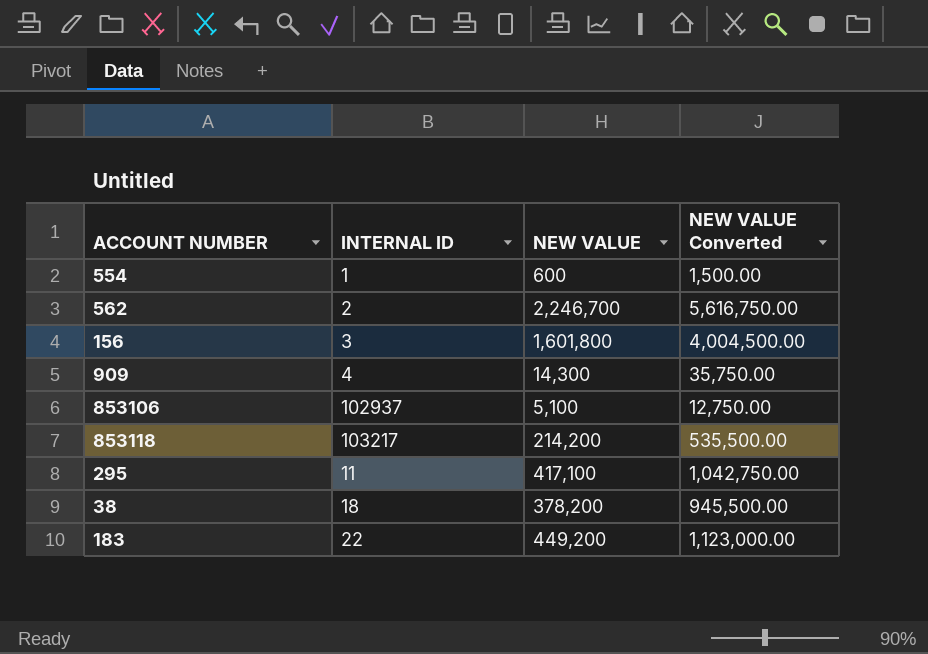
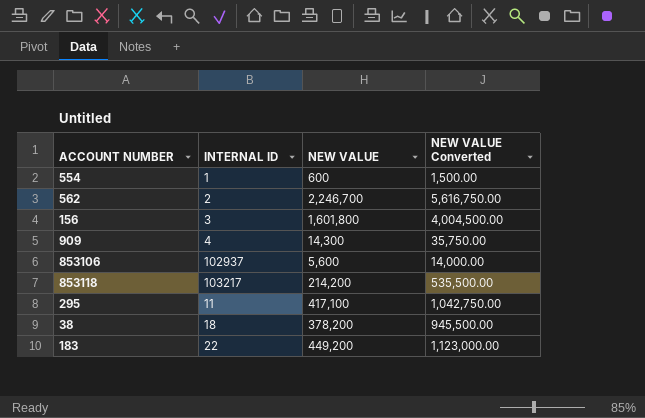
853106 | NEW VALUE: 5,100 -> 5,600
853106 | NEW VALUE Converted: 12,750.00 -> 14,000.00

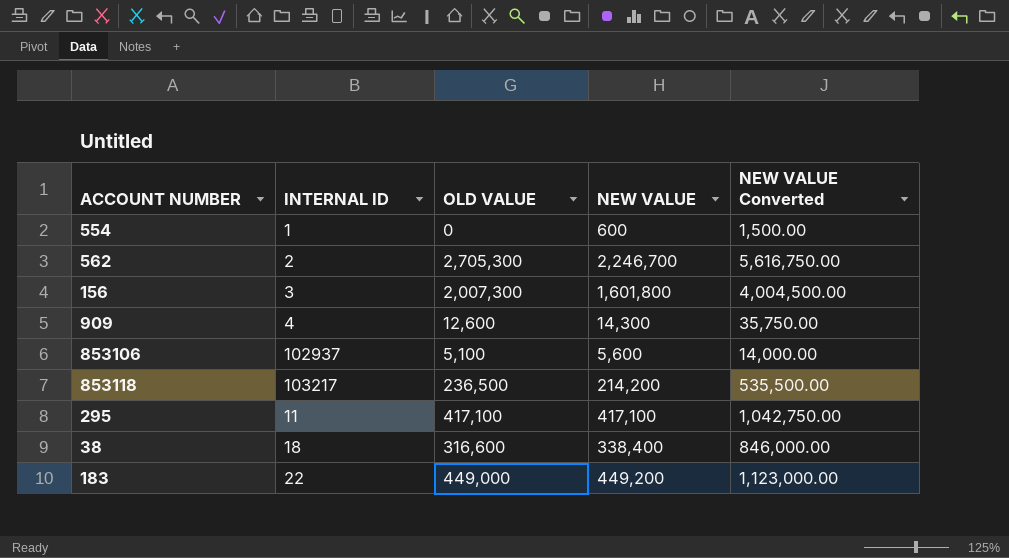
column OLD VALUE | position: none -> 3
38 | NEW VALUE: 378,200 -> 338,400
38 | NEW VALUE Converted: 945,500.00 -> 846,000.00

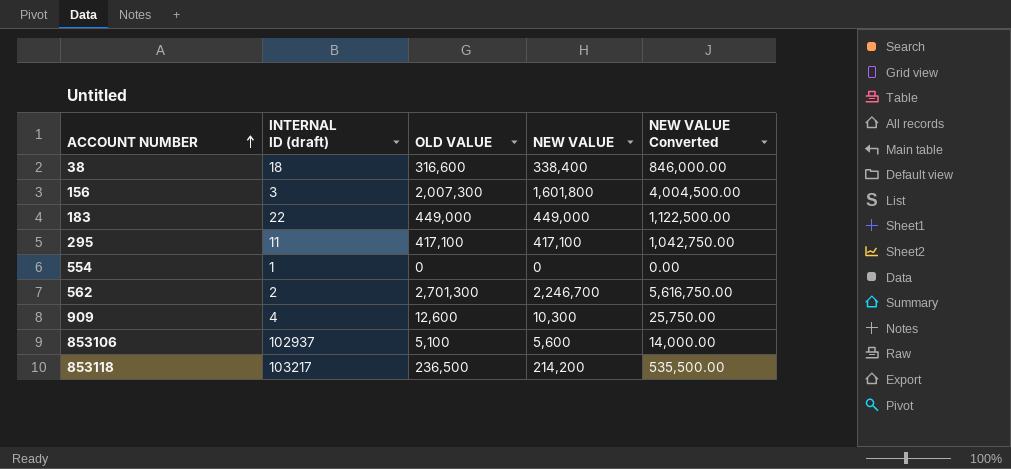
row order: none -> ACCOUNT NUMBER ascending
column name: INTERNAL ID -> INTERNAL ID (draft)
183 | NEW VALUE: 449,200 -> 449,000
183 | NEW VALUE Converted: 1,123,000.00 -> 1,122,500.00
554 | NEW VALUE: 600 -> 0
554 | NEW VALUE Converted: 1,500.00 -> 0.00
562 | OLD VALUE: 2,705,300 -> 2,701,300
909 | NEW VALUE: 14,300 -> 10,300
909 | NEW VALUE Converted: 35,750.00 -> 25,750.00

